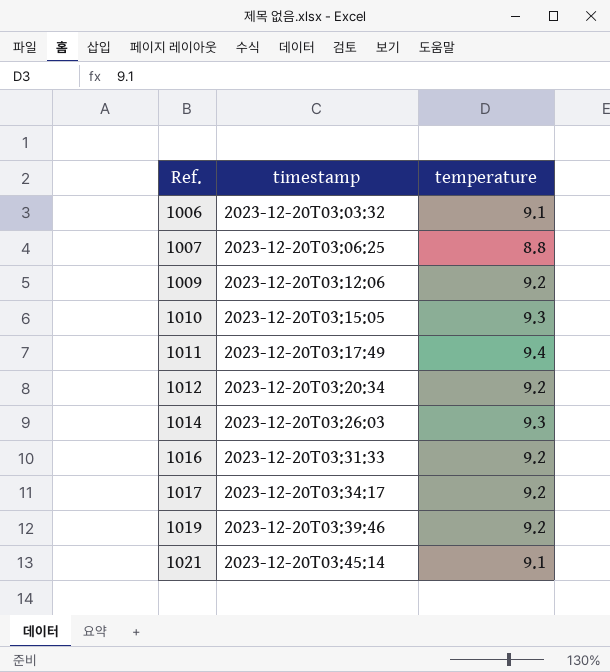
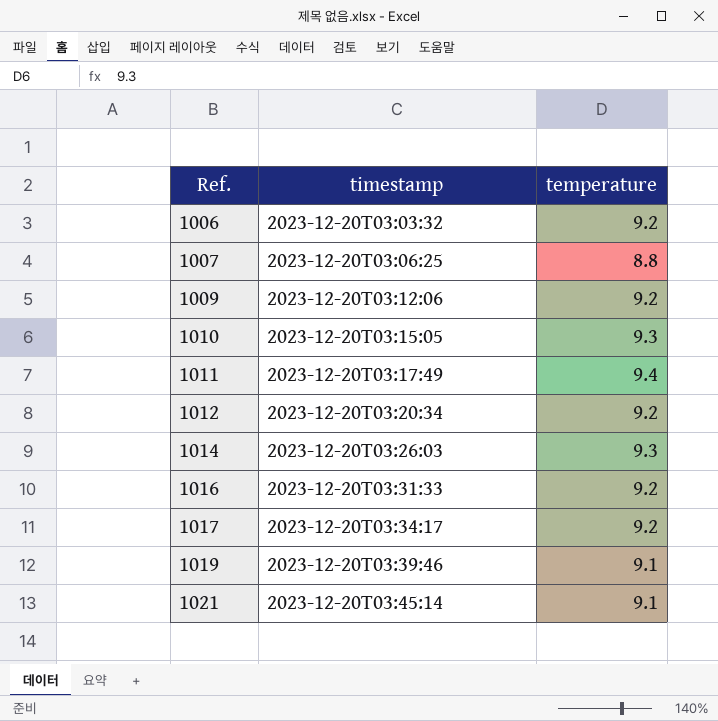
1006 | temperature: 9.1 -> 9.2
1019 | temperature: 9.2 -> 9.1

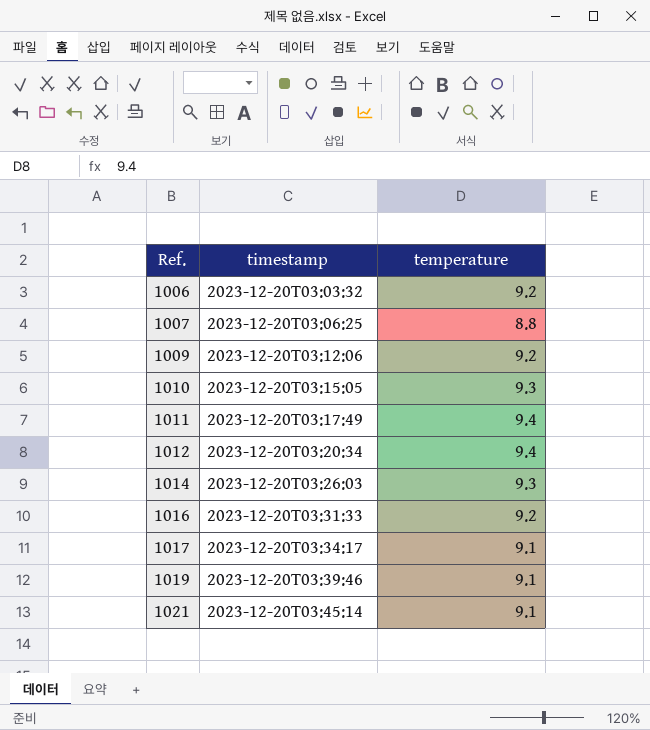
1012 | temperature: 9.2 -> 9.4
1017 | temperature: 9.2 -> 9.1

